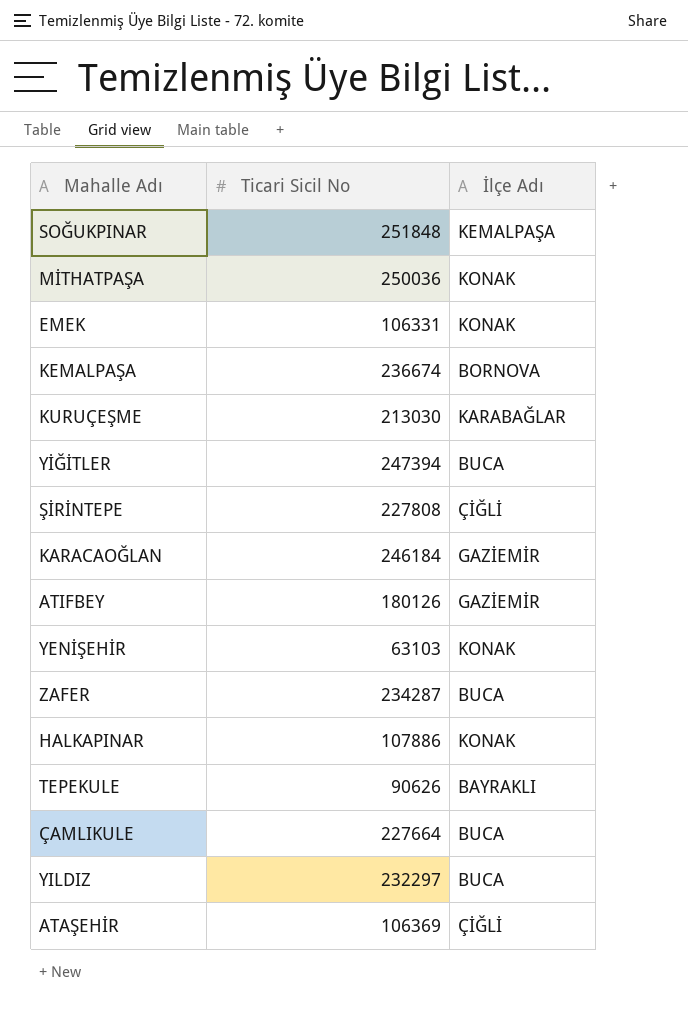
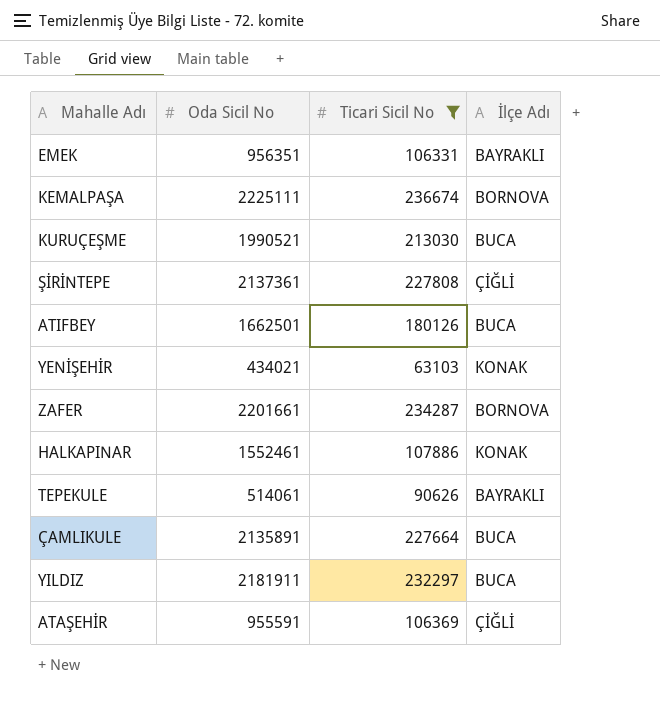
filter: none -> Ticari Sicil No <= 236674
column Oda Sicil No | position: none -> 2
EMEK | İlçe Adı: KONAK -> BAYRAKLI
KURUÇEŞME | İlçe Adı: KARABAĞLAR -> BUCA
ATIFBEY | İlçe Adı: GAZİEMİR -> BUCA
ZAFER | İlçe Adı: BUCA -> BORNOVA

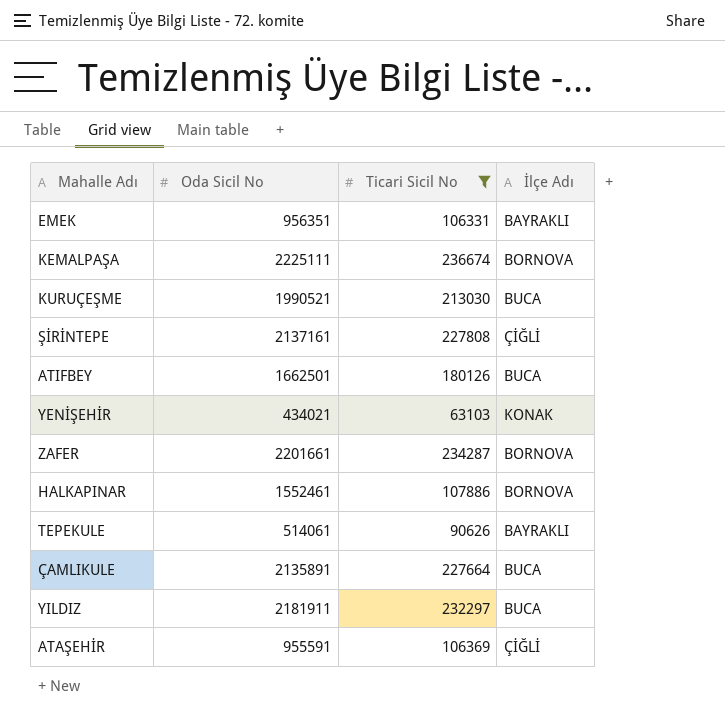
ŞİRİNTEPE | Oda Sicil No: 2137361 -> 2137161
HALKAPINAR | İlçe Adı: KONAK -> BORNOVA

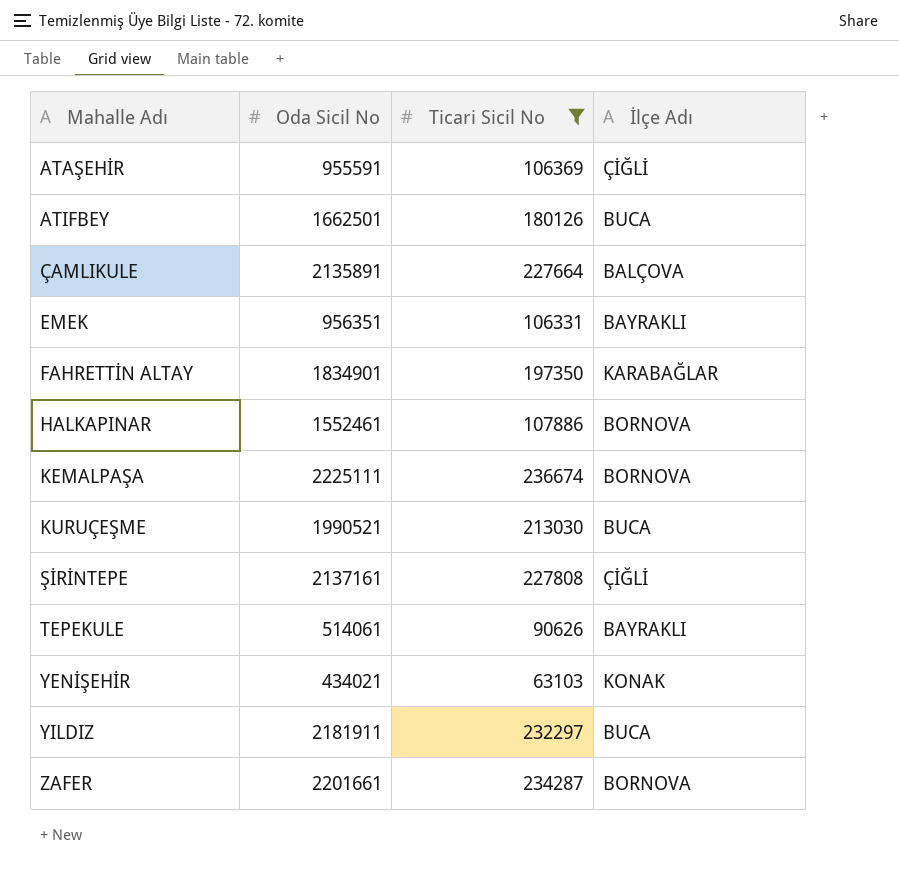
row order: none -> Mahalle Adı ascending
ÇAMLIKULE | İlçe Adı: BUCA -> BALÇOVA
row FAHRETTİN ALTAY: none -> 1834901 | 197350 | KARABAĞLAR

